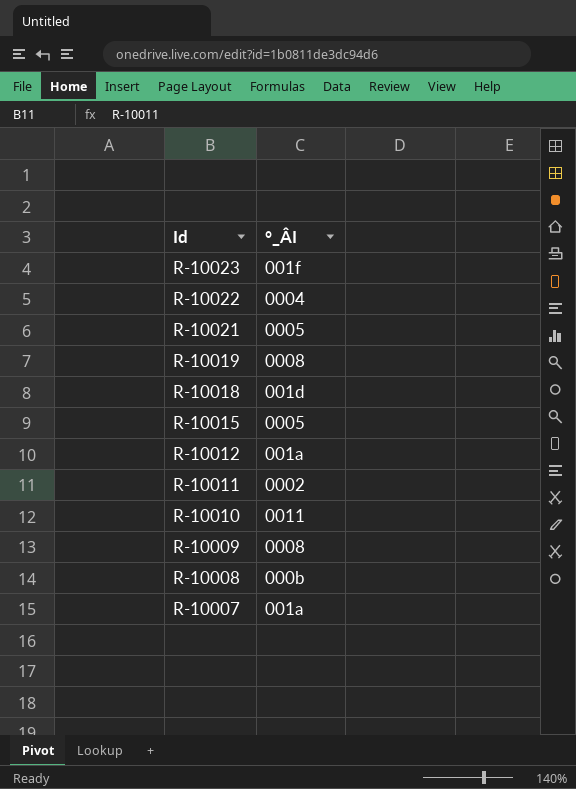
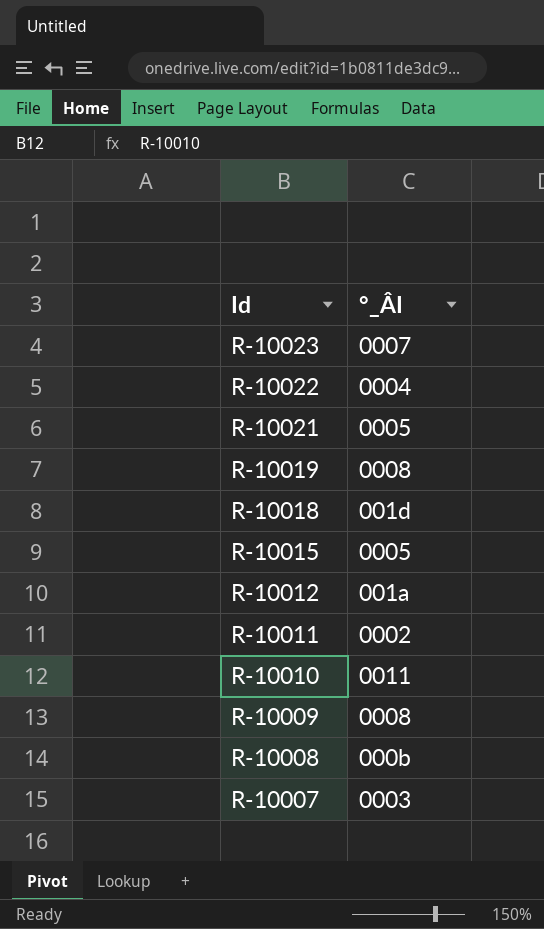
R-10023 | °_ÂI: 001f -> 0007
R-10007 | °_ÂI: 001a -> 0003

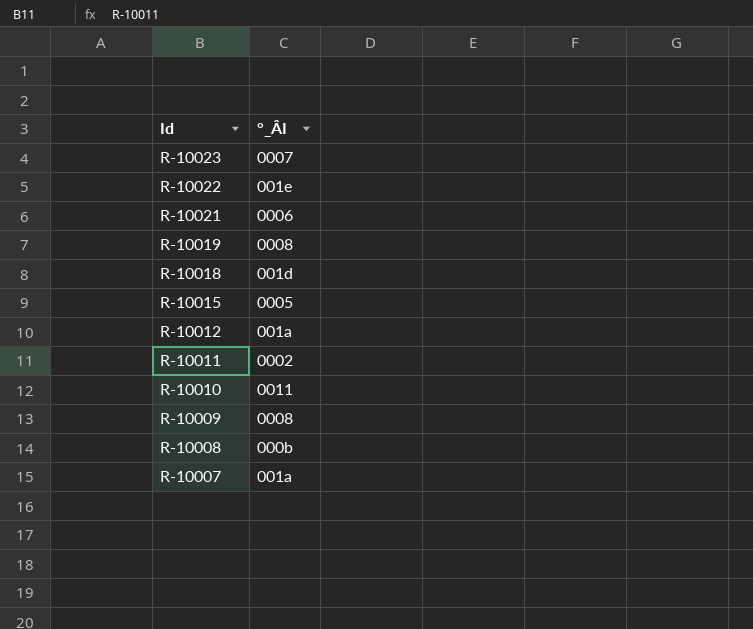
R-10022 | °_ÂI: 0004 -> 001e
R-10021 | °_ÂI: 0005 -> 0006
R-10007 | °_ÂI: 0003 -> 001a

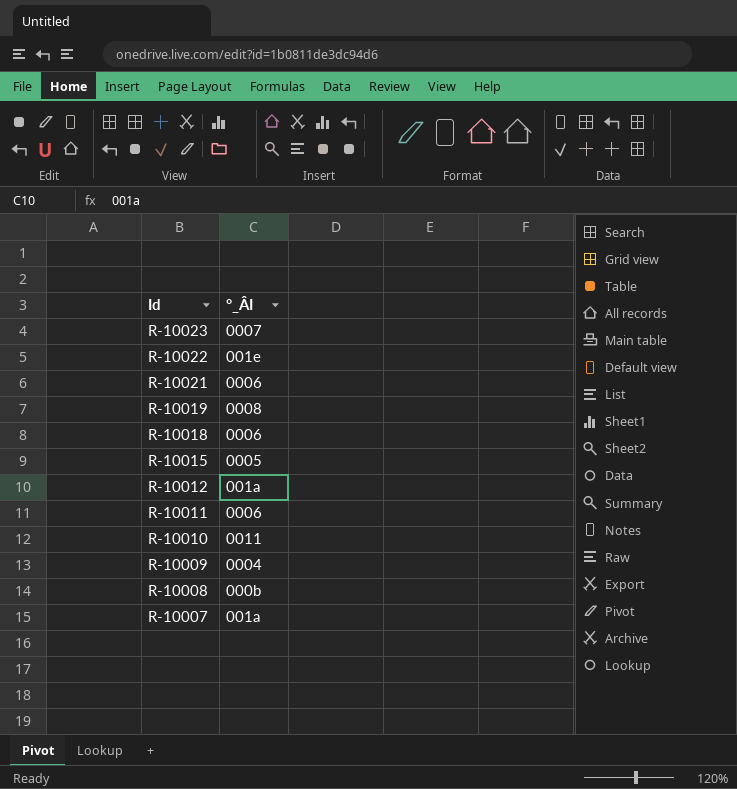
R-10018 | °_ÂI: 001d -> 0006
R-10011 | °_ÂI: 0002 -> 0006
R-10009 | °_ÂI: 0008 -> 0004

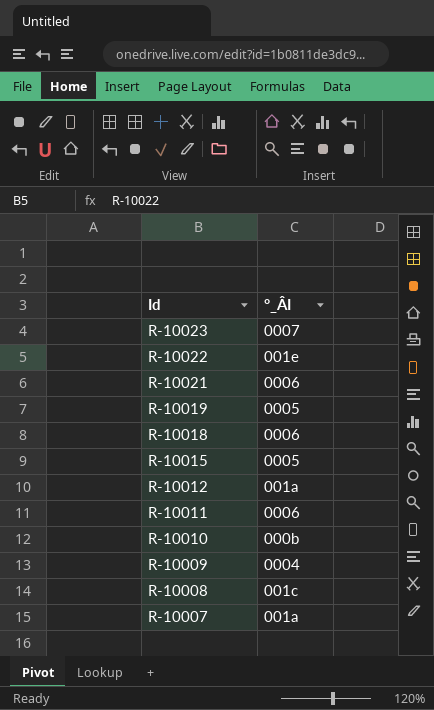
R-10019 | °_ÂI: 0008 -> 0005
R-10010 | °_ÂI: 0011 -> 000b
R-10008 | °_ÂI: 000b -> 001c

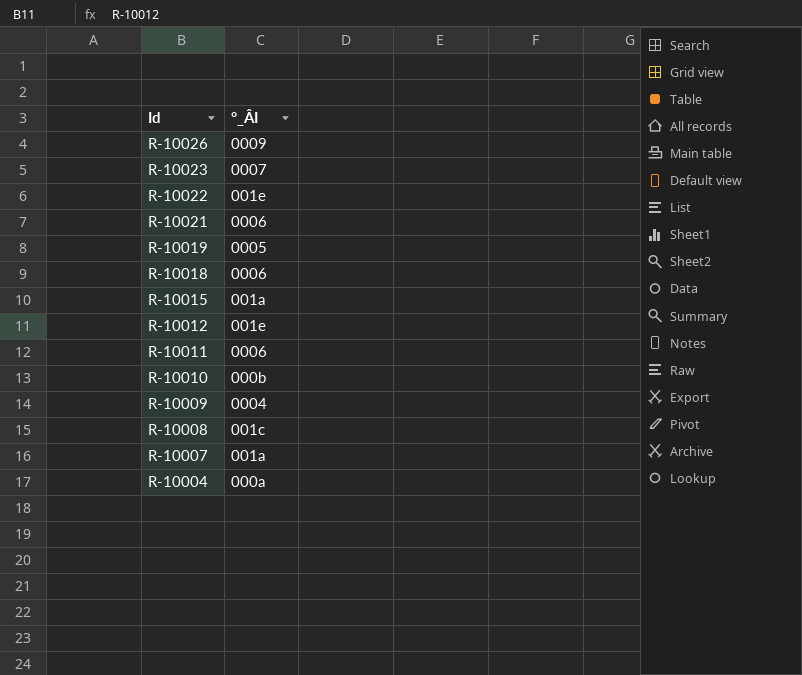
row R-10026: none -> 0009
R-10015 | °_ÂI: 0005 -> 001a
R-10012 | °_ÂI: 001a -> 001e
row R-10004: none -> 000a

